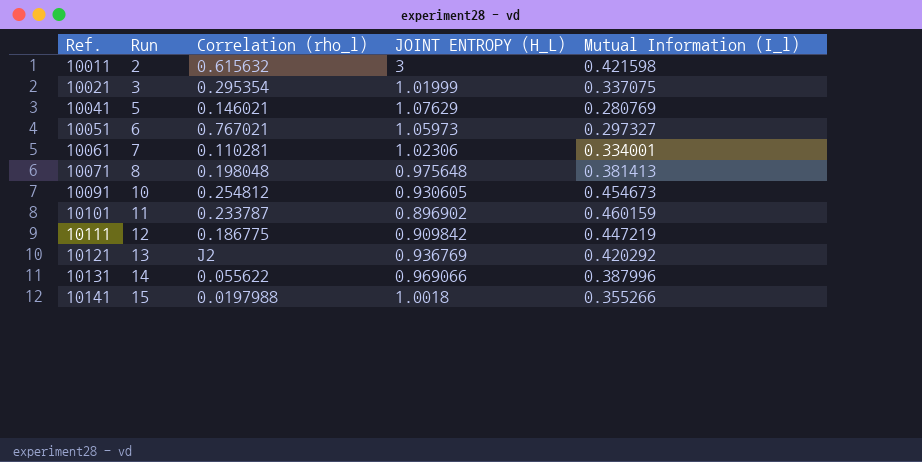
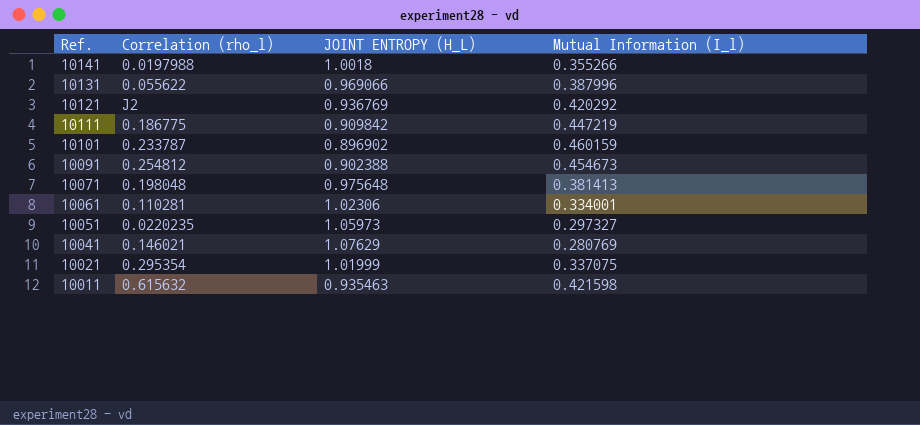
row order: Ref. ascending -> Ref. descending
column Run | position: 2 -> none
10091 | JOINT ENTROPY (H_L): 0.930605 -> 0.902388
10051 | Correlation (rho_l): 0.767021 -> 0.0220235
10011 | JOINT ENTROPY (H_L): 3 -> 0.935463

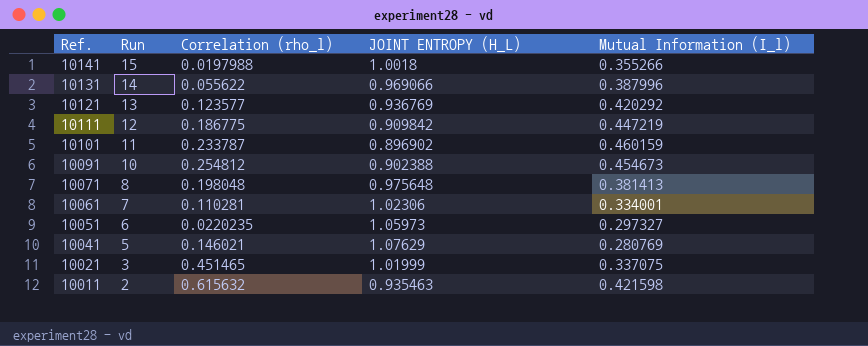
column Run | position: none -> 2
10121 | Correlation (rho_l): J2 -> 0.123577
10021 | Correlation (rho_l): 0.295354 -> 0.451465

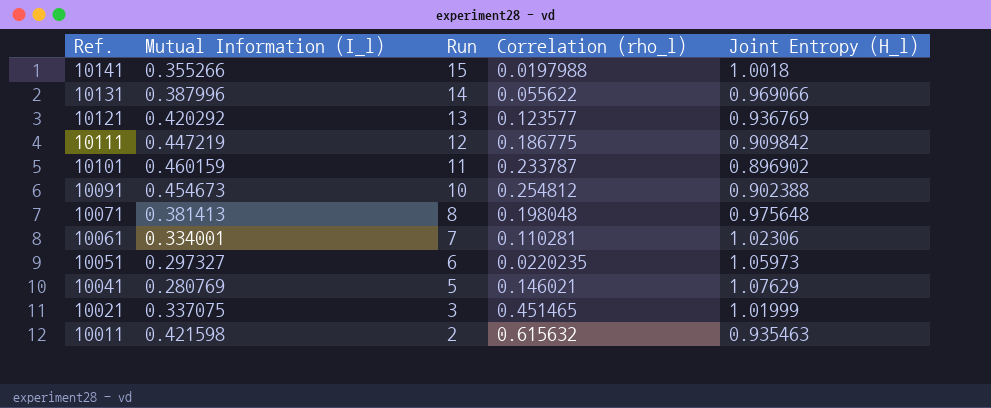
column Mutual Information (I_l) | position: 5 -> 2
column name: JOINT ENTROPY (H_L) -> Joint Entropy (H_l)

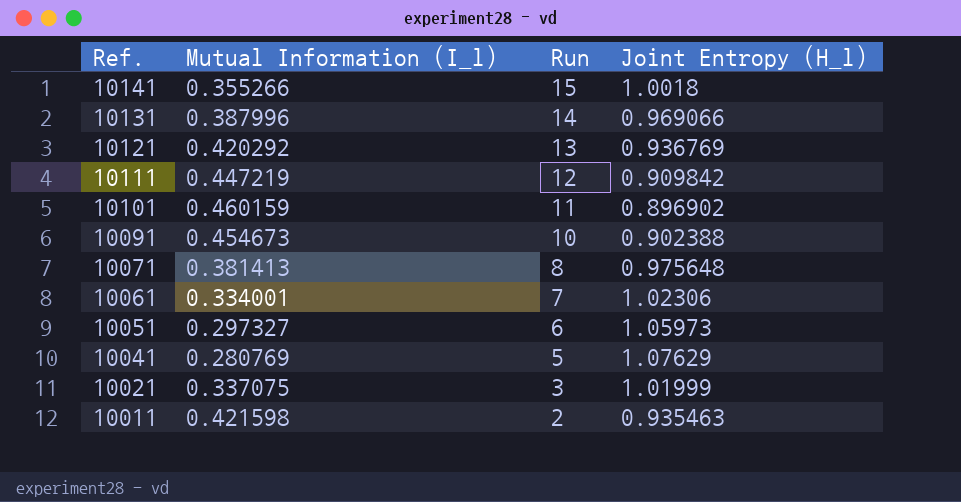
column Correlation (rho_l) | position: 4 -> none

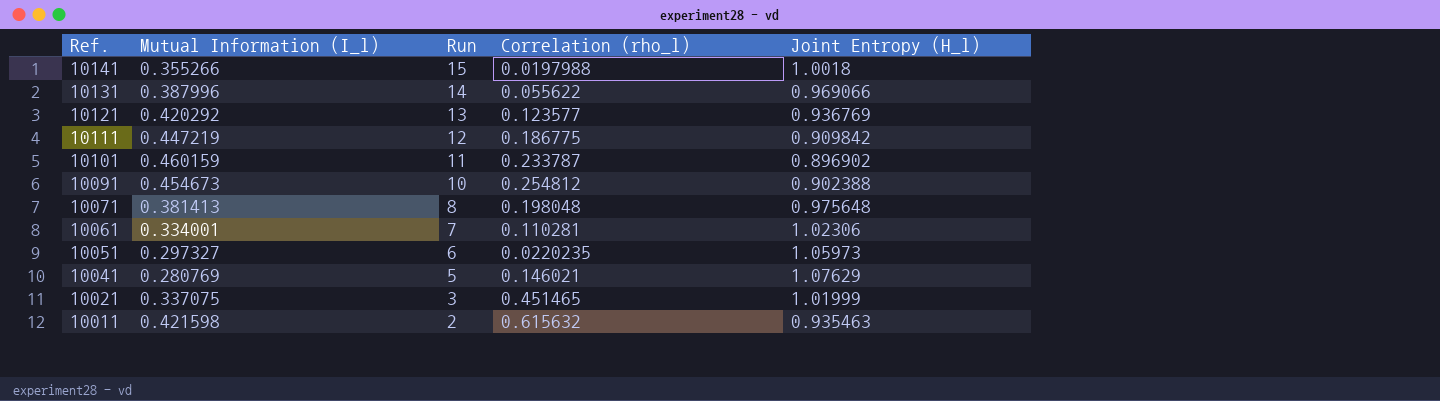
column Correlation (rho_l) | position: none -> 4

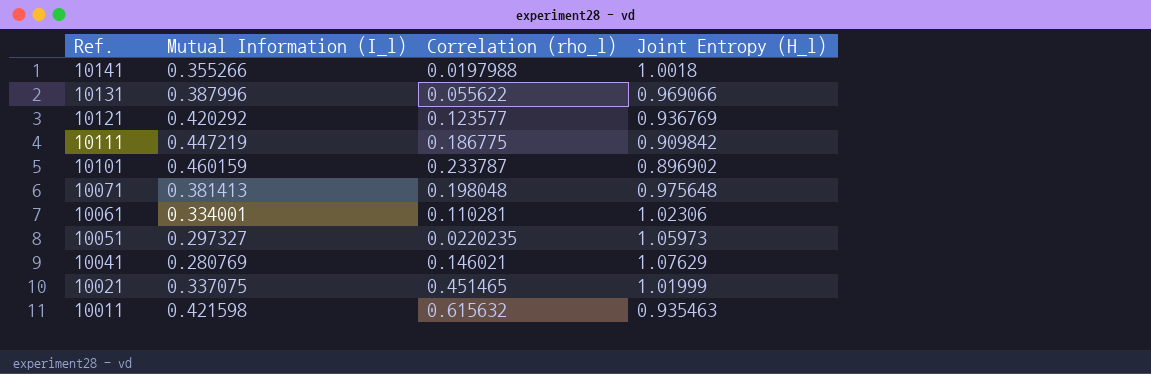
column Run | position: 3 -> none
row 10091: 0.454673 | 10 | 0.254812 | 0.902388 -> none

